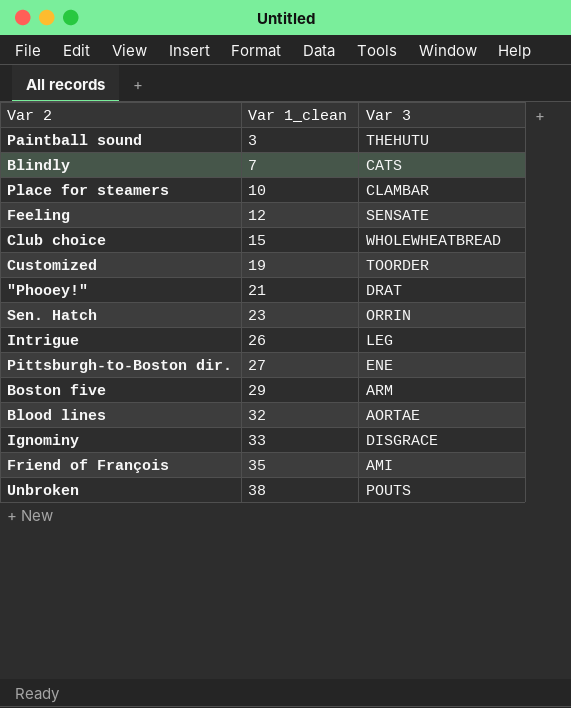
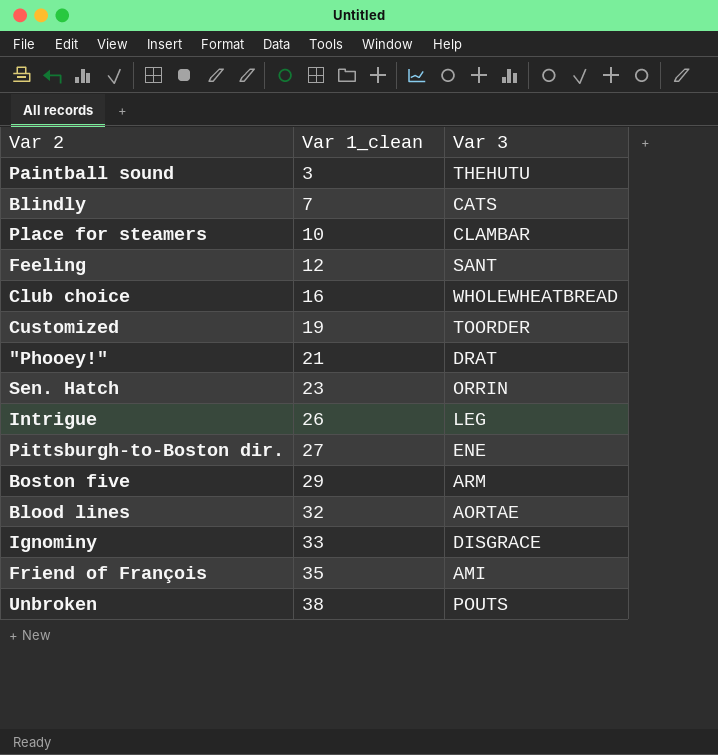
Feeling | Var 3: SENSATE -> SANT
Club choice | Var 1_clean: 15 -> 16

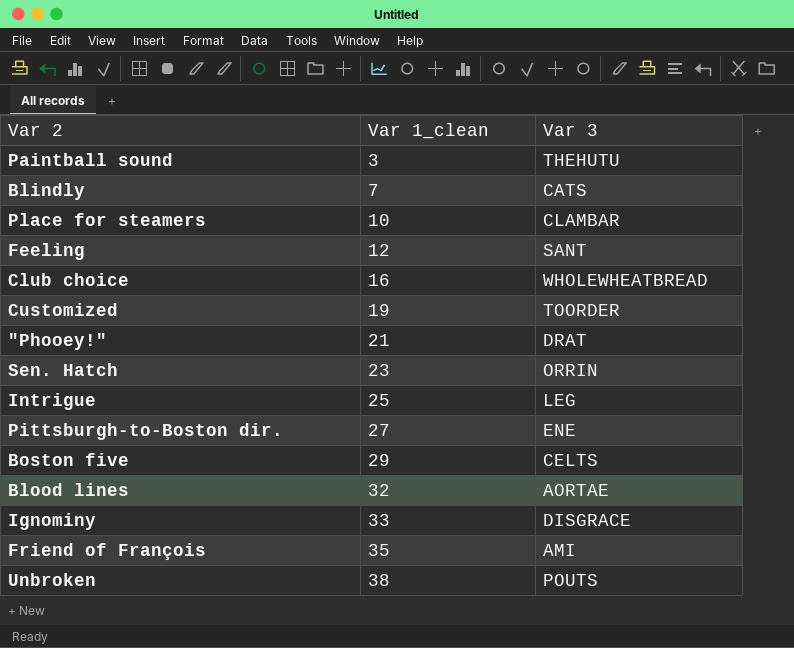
Intrigue | Var 1_clean: 26 -> 25
Boston five | Var 3: ARM -> CELTS

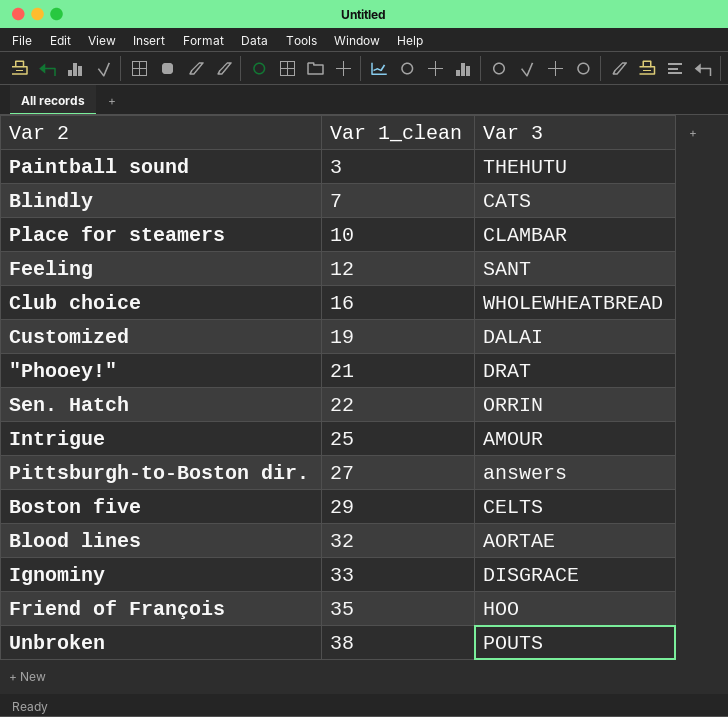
Customized | Var 3: TOORDER -> DALAI
Sen. Hatch | Var 1_clean: 23 -> 22
Intrigue | Var 3: LEG -> AMOUR
Pittsburgh-to-Boston dir. | Var 3: ENE -> answers
Friend of François | Var 3: AMI -> HOO

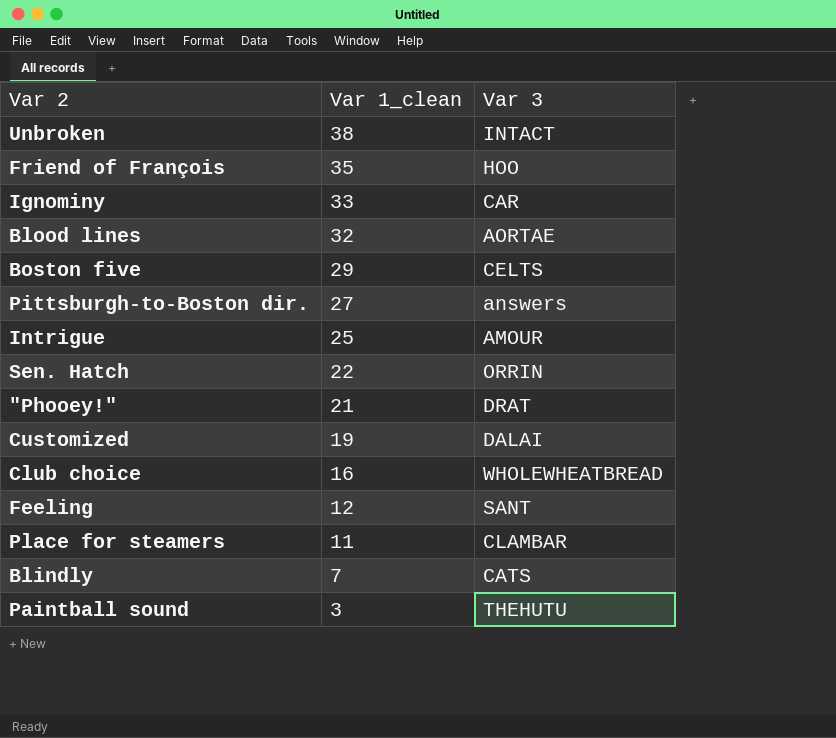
row order: Var 1_clean ascending -> Var 1_clean descending
Unbroken | Var 3: POUTS -> INTACT
Ignominy | Var 3: DISGRACE -> CAR
Place for steamers | Var 1_clean: 10 -> 11

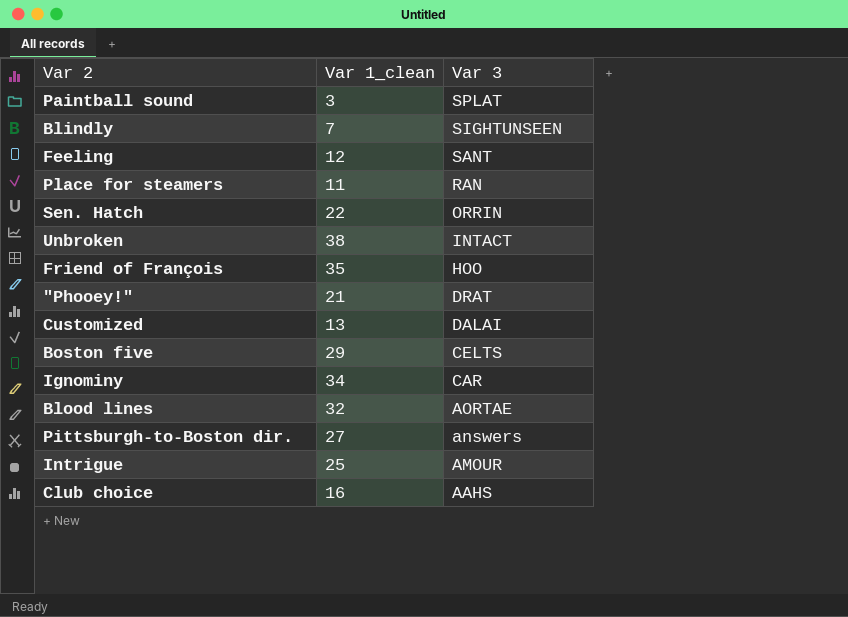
row order: Var 1_clean descending -> Var 3 descending
Paintball sound | Var 3: THEHUTU -> SPLAT
Blindly | Var 3: CATS -> SIGHTUNSEEN
Place for steamers | Var 3: CLAMBAR -> RAN
Customized | Var 1_clean: 19 -> 13
Ignominy | Var 1_clean: 33 -> 34
Club choice | Var 3: WHOLEWHEATBREAD -> AAHS

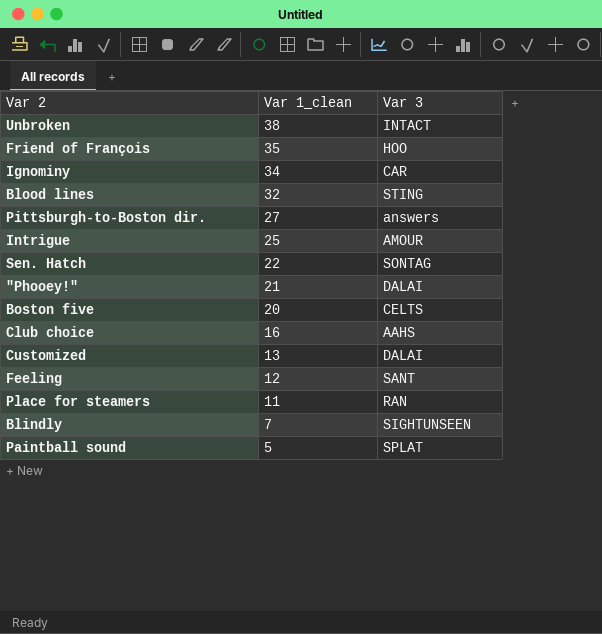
row order: Var 3 descending -> Var 1_clean descending
Blood lines | Var 3: AORTAE -> STING
Sen. Hatch | Var 3: ORRIN -> SONTAG
"Phooey!" | Var 3: DRAT -> DALAI
Boston five | Var 1_clean: 29 -> 20
Paintball sound | Var 1_clean: 3 -> 5

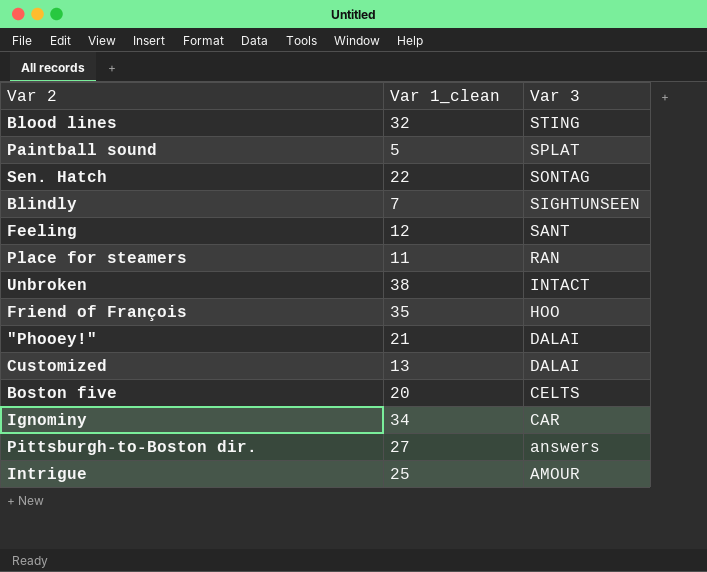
row order: Var 1_clean descending -> Var 3 descending
row Club choice: 16 | AAHS -> none

